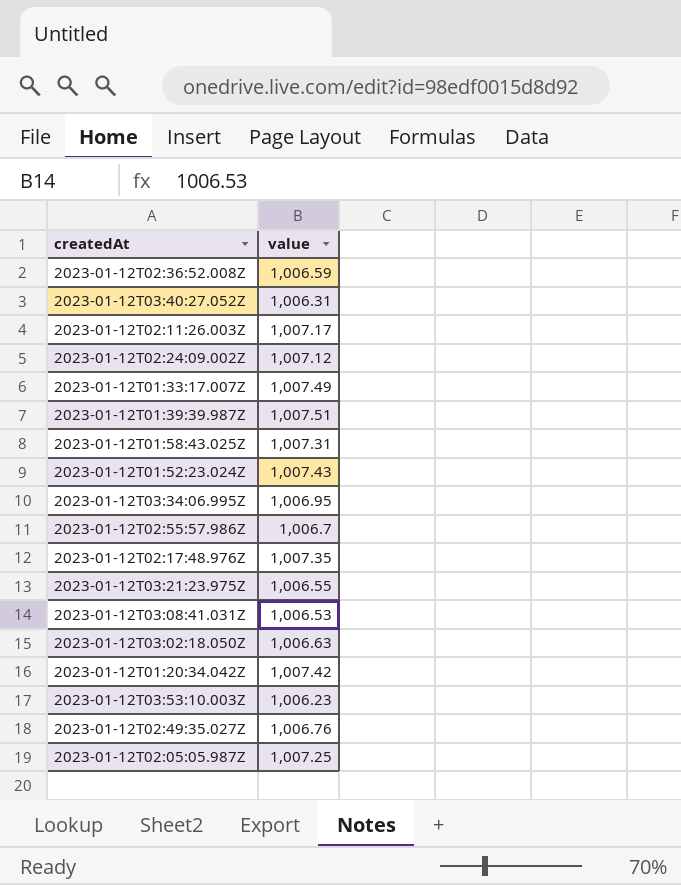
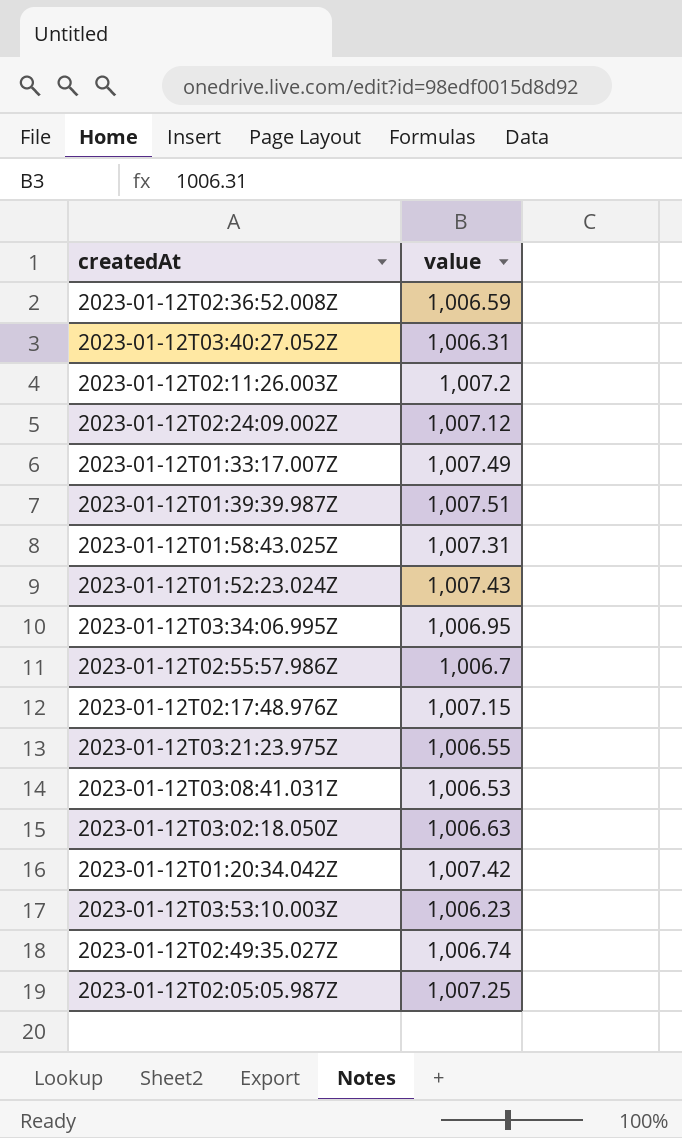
2023-01-12T02:11:26.003Z | value: 1,007.17 -> 1,007.2
2023-01-12T02:17:48.976Z | value: 1,007.35 -> 1,007.15
2023-01-12T02:49:35.027Z | value: 1,006.76 -> 1,006.74

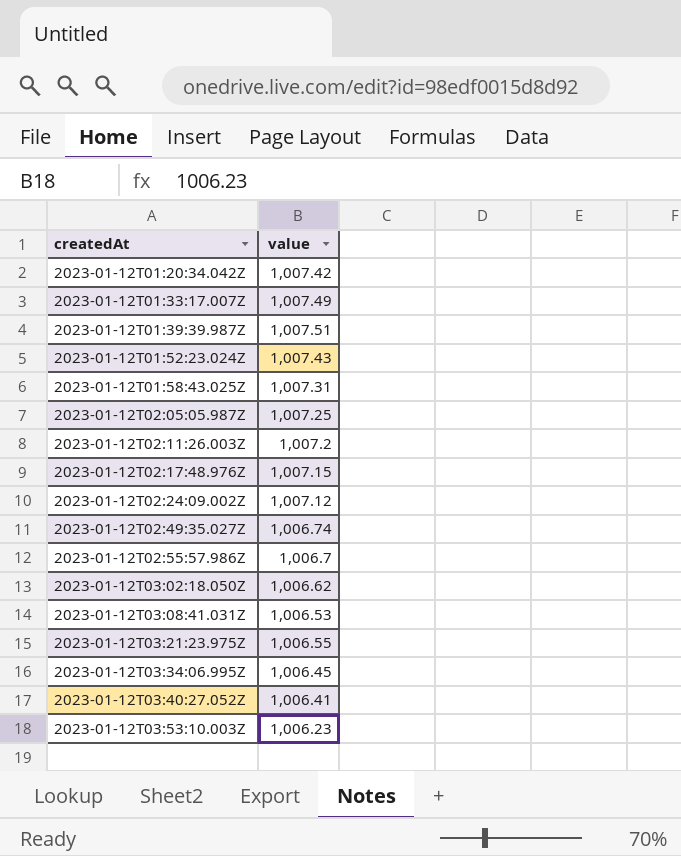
row order: none -> createdAt ascending
row 2023-01-12T02:36:52.008Z: 1,006.59 -> none
2023-01-12T03:02:18.050Z | value: 1,006.63 -> 1,006.62
2023-01-12T03:34:06.995Z | value: 1,006.95 -> 1,006.45
2023-01-12T03:40:27.052Z | value: 1,006.31 -> 1,006.41

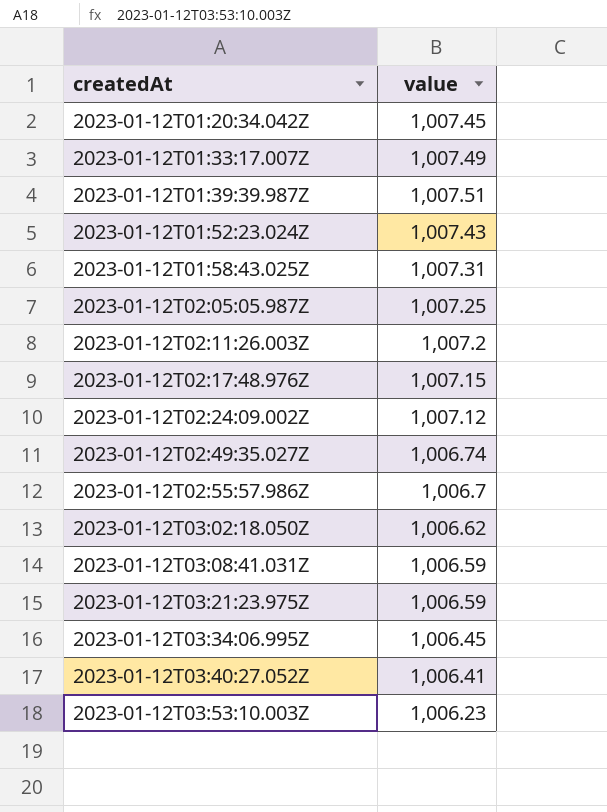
2023-01-12T01:20:34.042Z | value: 1,007.42 -> 1,007.45
2023-01-12T03:08:41.031Z | value: 1,006.53 -> 1,006.59
2023-01-12T03:21:23.975Z | value: 1,006.55 -> 1,006.59

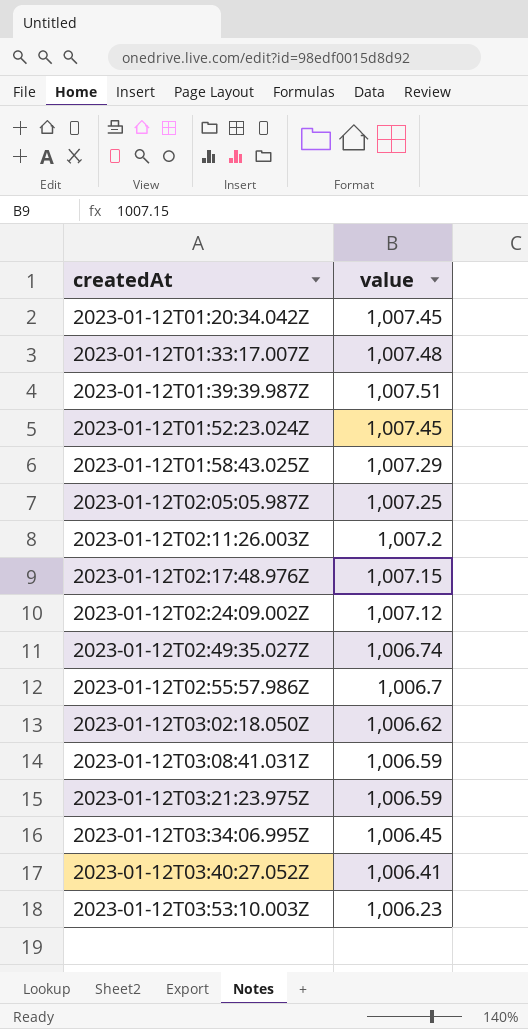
2023-01-12T01:33:17.007Z | value: 1,007.49 -> 1,007.48
2023-01-12T01:52:23.024Z | value: 1,007.43 -> 1,007.45
2023-01-12T01:58:43.025Z | value: 1,007.31 -> 1,007.29

